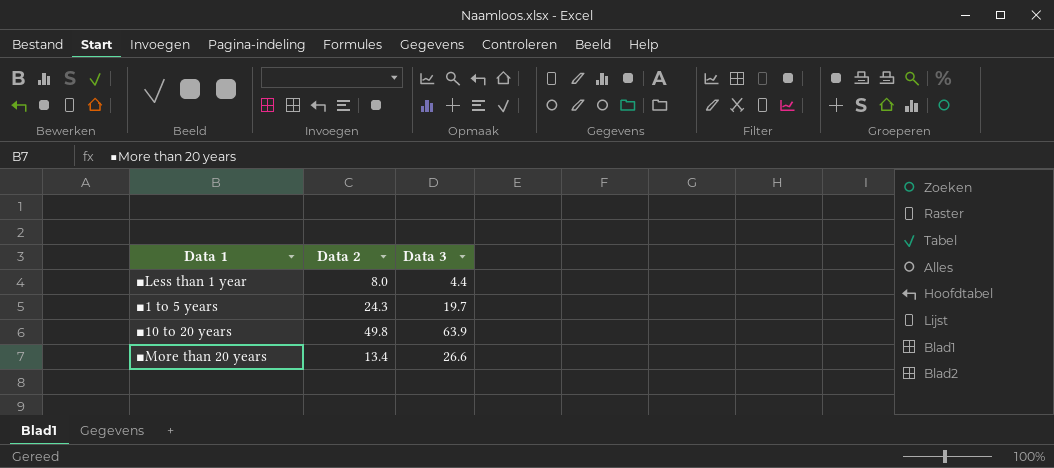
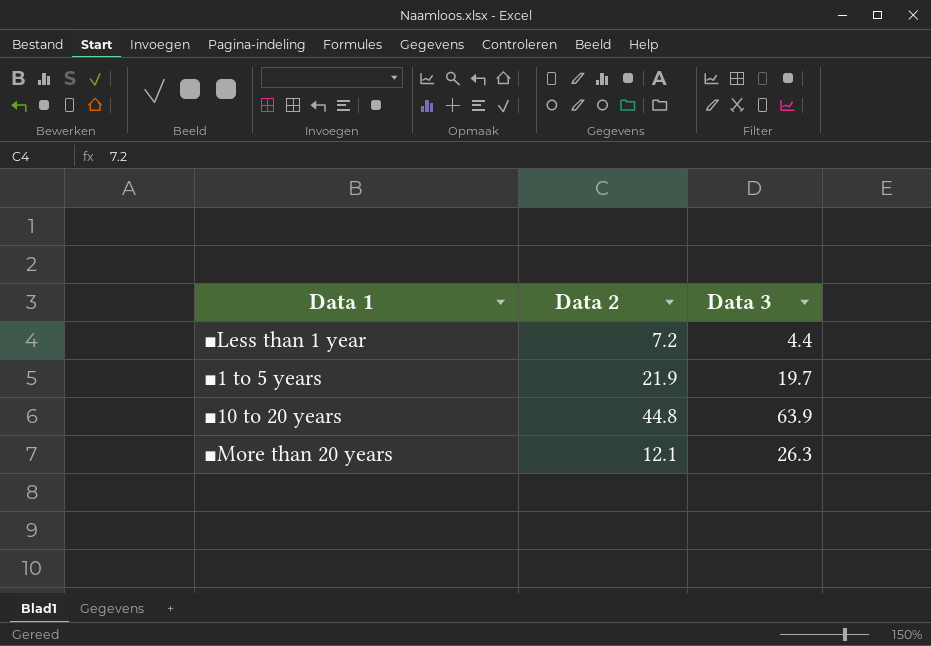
■Less than 1 year | Data 2: 8.0 -> 7.2
■1 to 5 years | Data 2: 24.3 -> 21.9
■10 to 20 years | Data 2: 49.8 -> 44.8
■More than 20 years | Data 2: 13.4 -> 12.1
■More than 20 years | Data 3: 26.6 -> 26.3

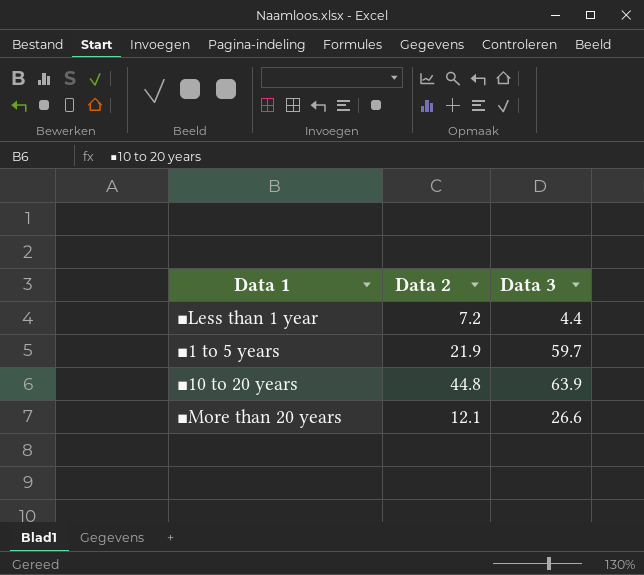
■1 to 5 years | Data 3: 19.7 -> 59.7
■More than 20 years | Data 3: 26.3 -> 26.6

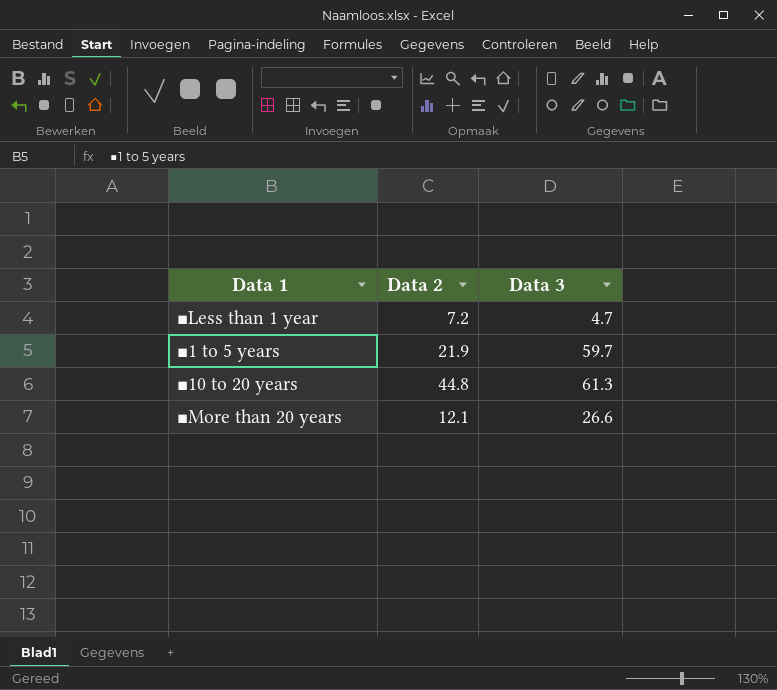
■Less than 1 year | Data 3: 4.4 -> 4.7
■10 to 20 years | Data 3: 63.9 -> 61.3

